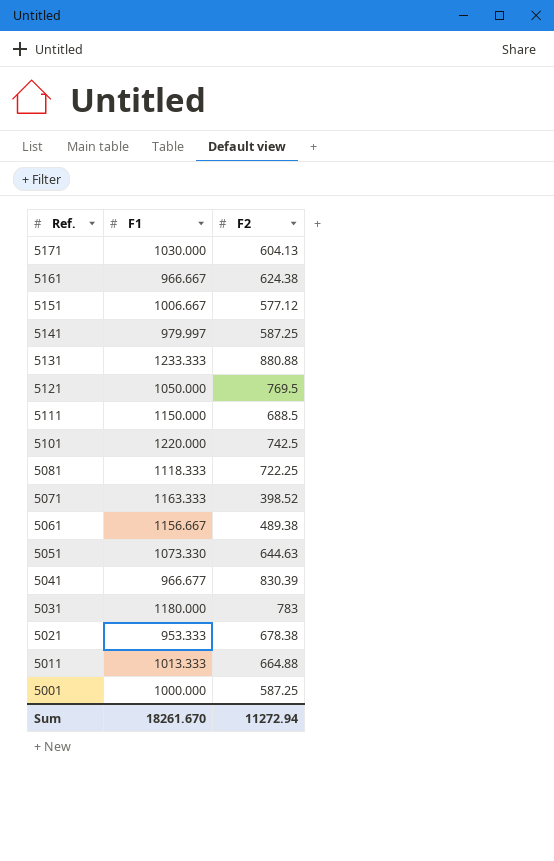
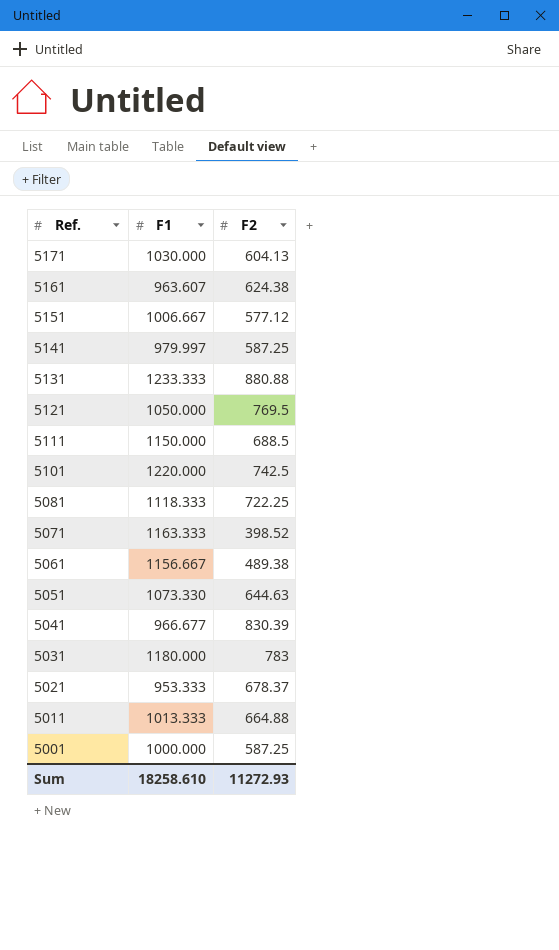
5161 | F1: 966.667 -> 963.607
5021 | F2: 678.38 -> 678.37
Sum | F1: 18261.670 -> 18258.610
Sum | F2: 11272.94 -> 11272.93

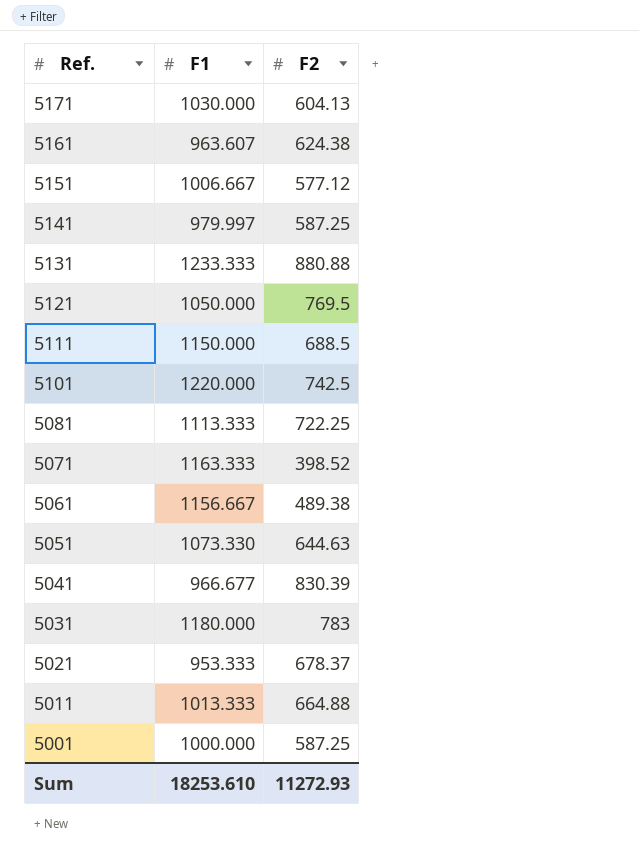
5081 | F1: 1118.333 -> 1113.333
Sum | F1: 18258.610 -> 18253.610

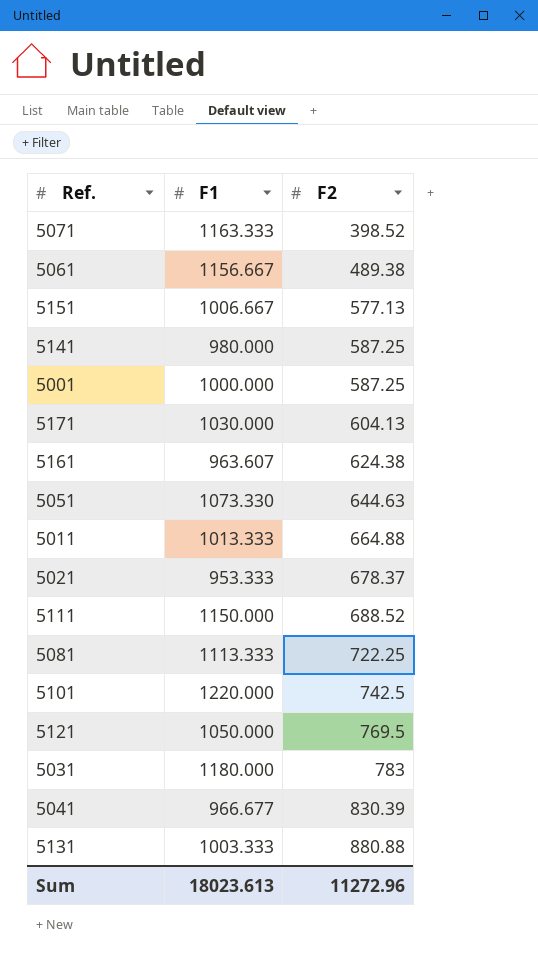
row order: Ref. descending -> F2 ascending
5151 | F2: 577.12 -> 577.13
5141 | F1: 979.997 -> 980.000
5111 | F2: 688.5 -> 688.52
5131 | F1: 1233.333 -> 1003.333
Sum | F1: 18253.610 -> 18023.613
Sum | F2: 11272.93 -> 11272.96

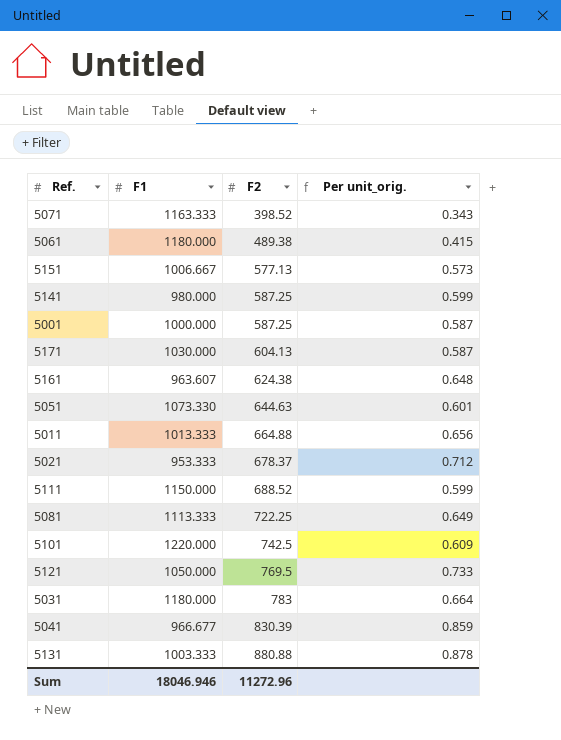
column Per unit_orig. | formula: none -> [F2] / [F1]
5061 | F1: 1156.667 -> 1180.000
Sum | F1: 18023.613 -> 18046.946

